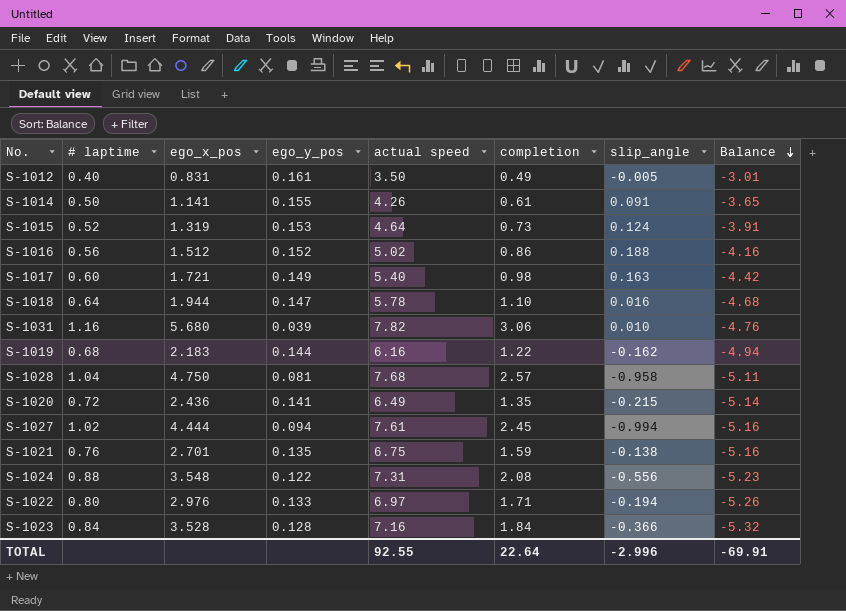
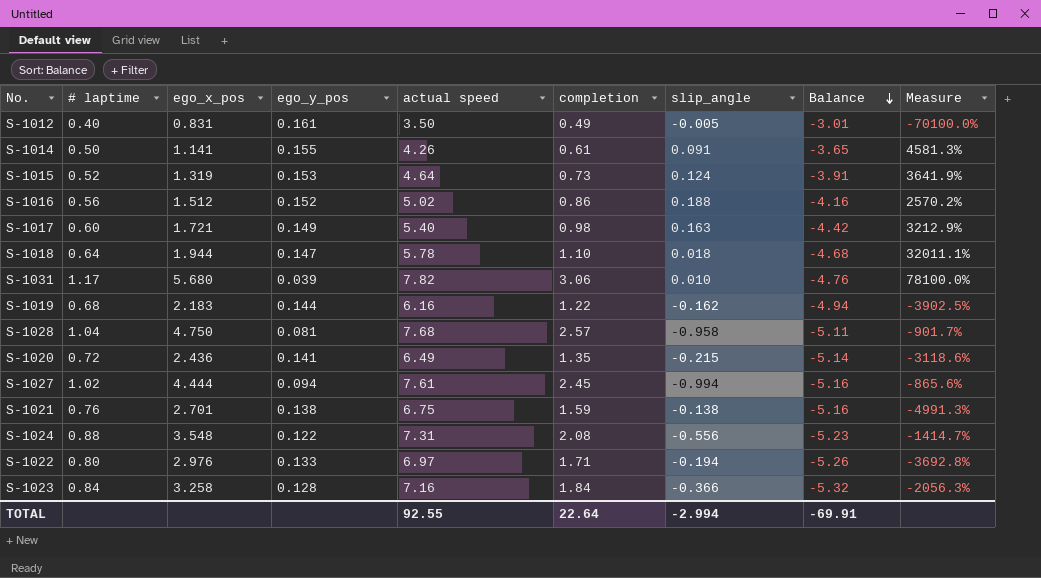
column Measure | formula: none -> ([actual speed] - [slip_angle]) / [slip_angle]
S-1018 | slip_angle: 0.016 -> 0.018
S-1031 | # laptime: 1.16 -> 1.17
S-1021 | ego_y_pos: 0.135 -> 0.138
S-1023 | ego_x_pos: 3.528 -> 3.258
TOTAL | slip_angle: -2.996 -> -2.994

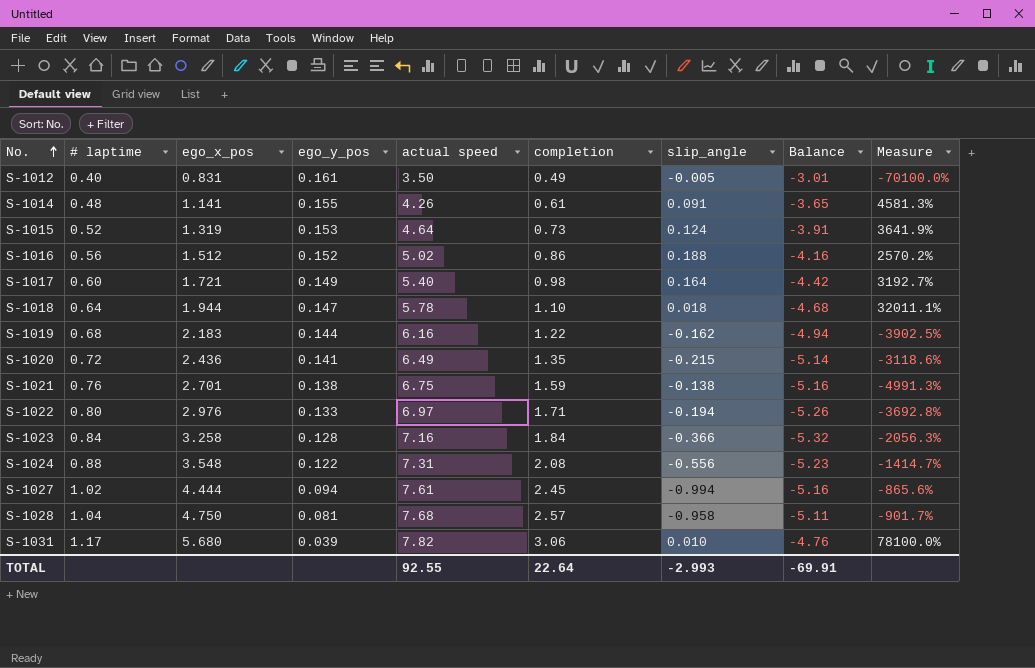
row order: Balance descending -> No. ascending
S-1014 | # laptime: 0.50 -> 0.48
S-1017 | slip_angle: 0.163 -> 0.164
S-1017 | Measure: 3212.9% -> 3192.7%
TOTAL | slip_angle: -2.994 -> -2.993

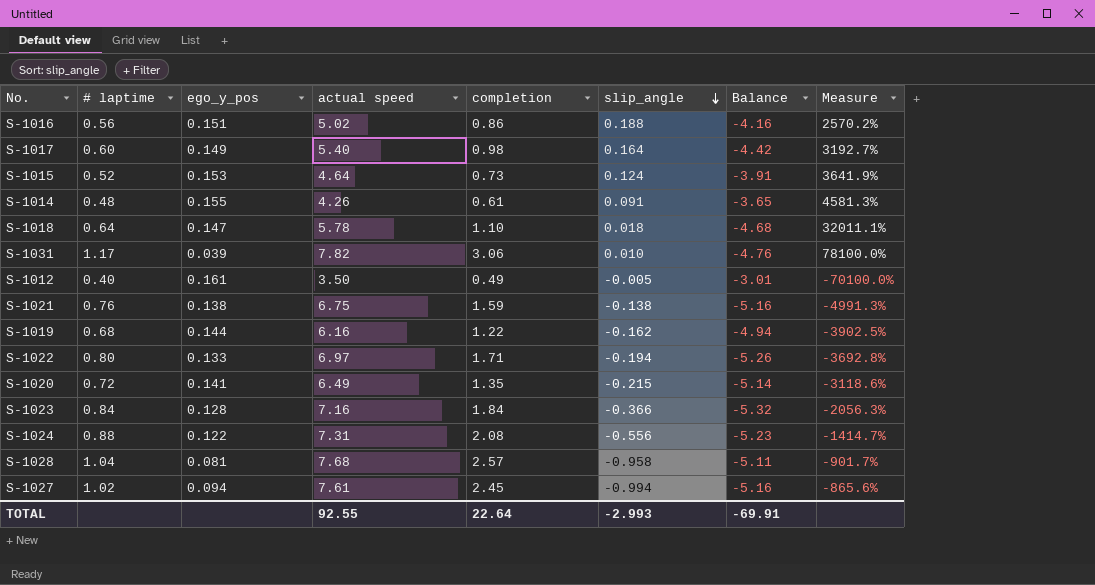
row order: No. ascending -> slip_angle descending
column ego_x_pos | position: 3 -> none
S-1016 | ego_y_pos: 0.152 -> 0.151

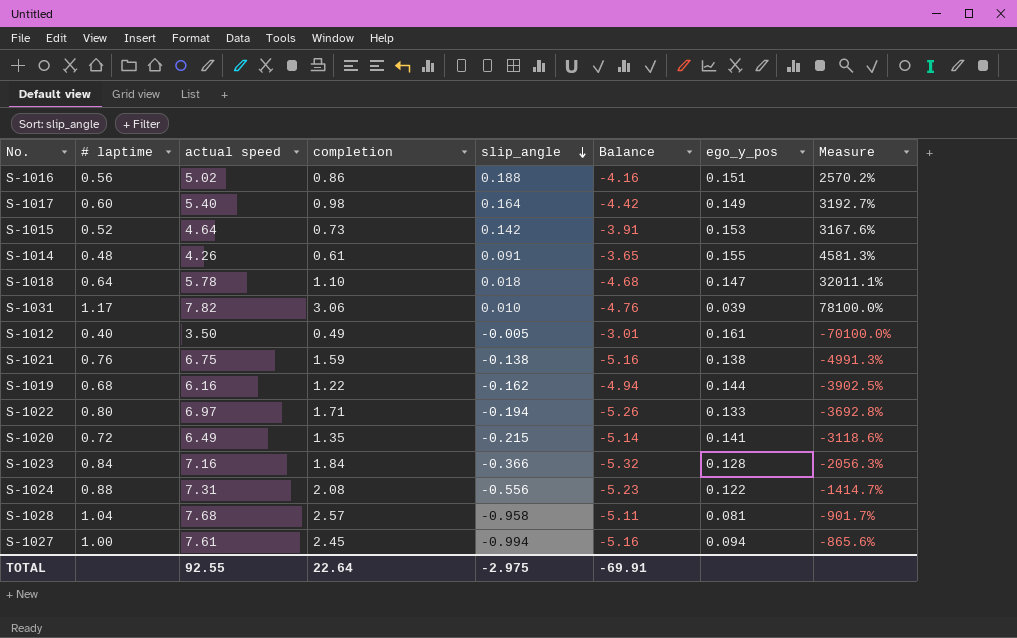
column ego_y_pos | position: 3 -> 7
S-1015 | slip_angle: 0.124 -> 0.142
S-1015 | Measure: 3641.9% -> 3167.6%
S-1027 | # laptime: 1.02 -> 1.00
TOTAL | slip_angle: -2.993 -> -2.975

